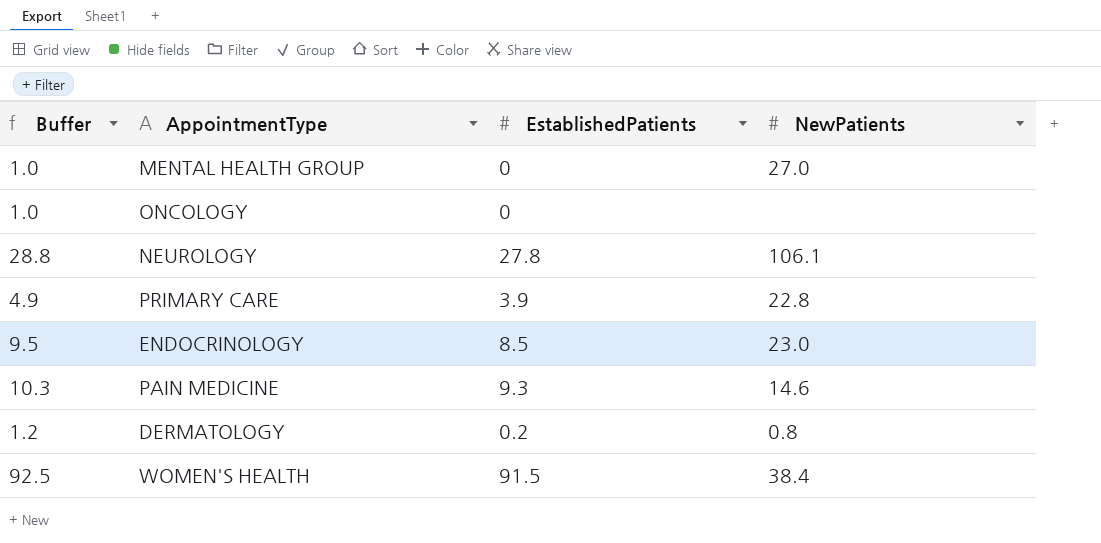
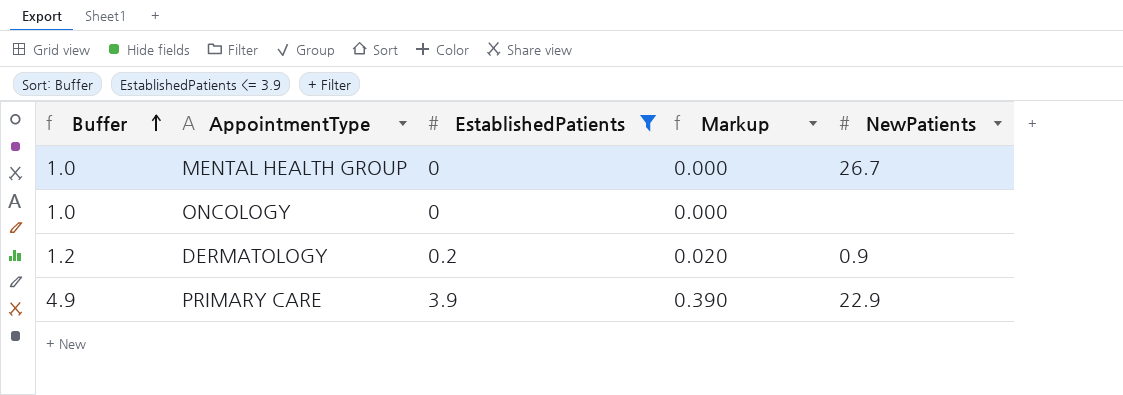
filter: none -> EstablishedPatients <= 3.9
row order: none -> Buffer ascending
column Markup | formula: none -> [EstablishedPatients] * 0.1
MENTAL HEALTH GROUP | NewPatients: 27.0 -> 26.7
DERMATOLOGY | NewPatients: 0.8 -> 0.9
PRIMARY CARE | NewPatients: 22.8 -> 22.9

